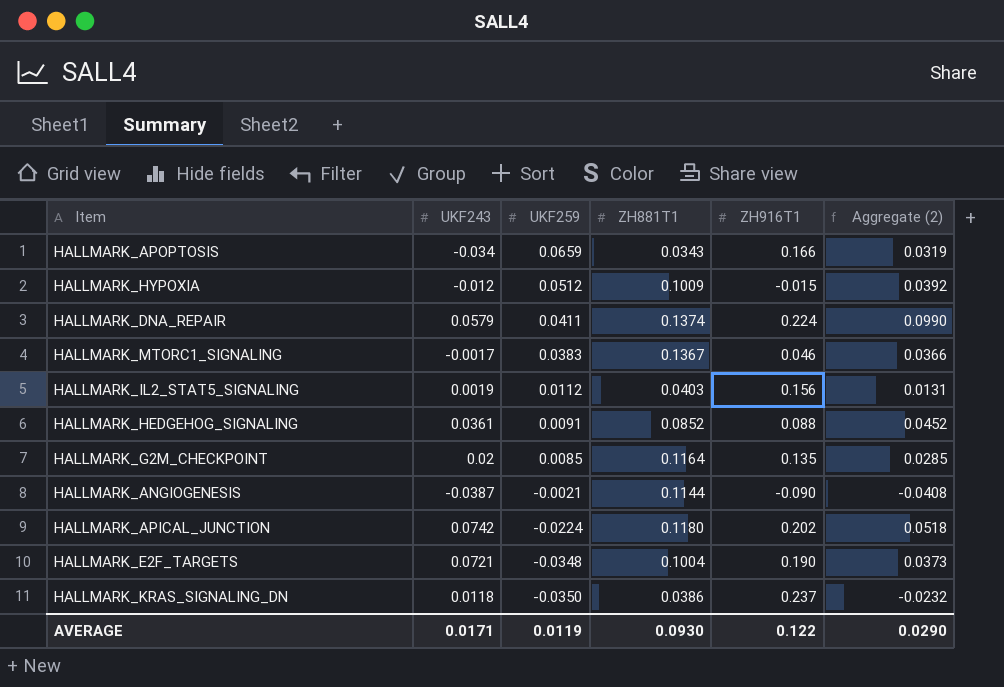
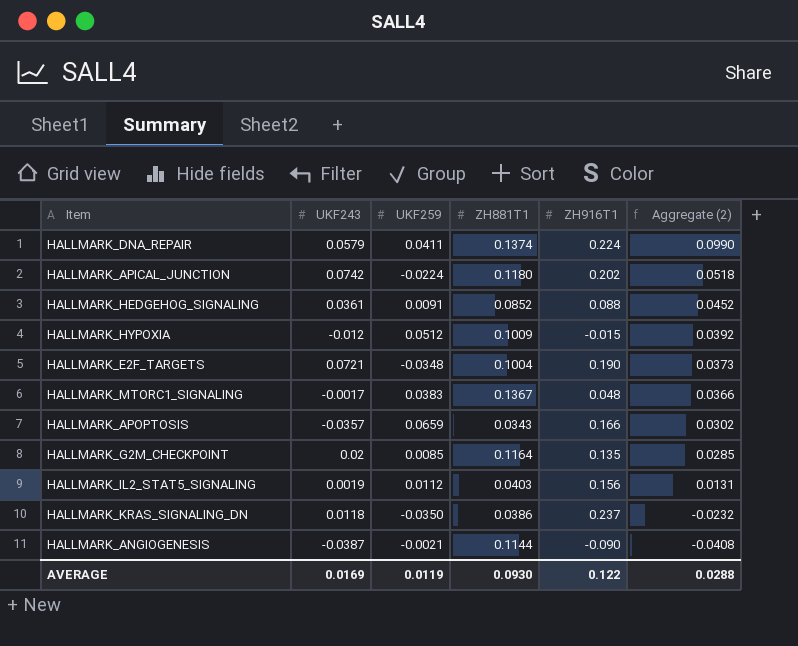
row order: UKF259 descending -> Aggregate (2) descending
HALLMARK_MTORC1_SIGNALING | ZH916T1: 0.046 -> 0.048
HALLMARK_APOPTOSIS | UKF243: -0.034 -> -0.0357
HALLMARK_APOPTOSIS | Aggregate (2): 0.0319 -> 0.0302
AVERAGE | UKF243: 0.0171 -> 0.0169
AVERAGE | Aggregate (2): 0.0290 -> 0.0288

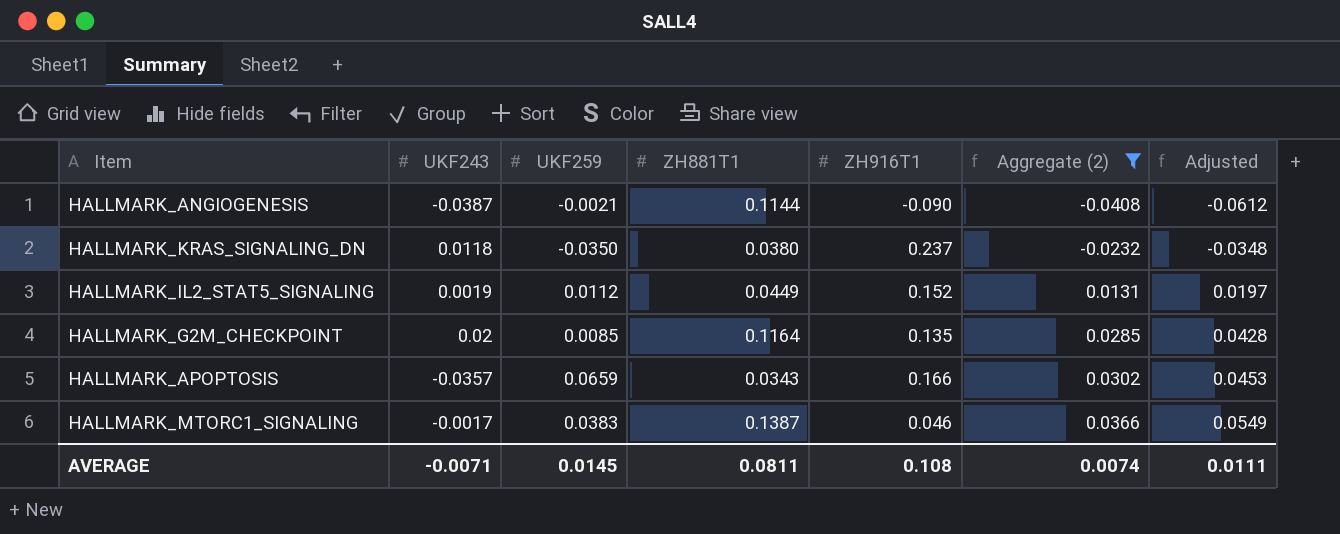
filter: none -> Aggregate (2) <= 0.0366
row order: Aggregate (2) descending -> Aggregate (2) ascending
column Adjusted | formula: none -> [Aggregate (2)] * 1.5
HALLMARK_KRAS_SIGNALING_DN | ZH881T1: 0.0386 -> 0.0380
HALLMARK_IL2_STAT5_SIGNALING | ZH881T1: 0.0403 -> 0.0449
HALLMARK_IL2_STAT5_SIGNALING | ZH916T1: 0.156 -> 0.152
HALLMARK_MTORC1_SIGNALING | ZH881T1: 0.1367 -> 0.1387
HALLMARK_MTORC1_SIGNALING | ZH916T1: 0.048 -> 0.046
AVERAGE | UKF243: 0.0169 -> -0.0071
AVERAGE | UKF259: 0.0119 -> 0.0145
AVERAGE | ZH881T1: 0.0930 -> 0.0811
AVERAGE | ZH916T1: 0.122 -> 0.108
AVERAGE | Aggregate (2): 0.0288 -> 0.0074

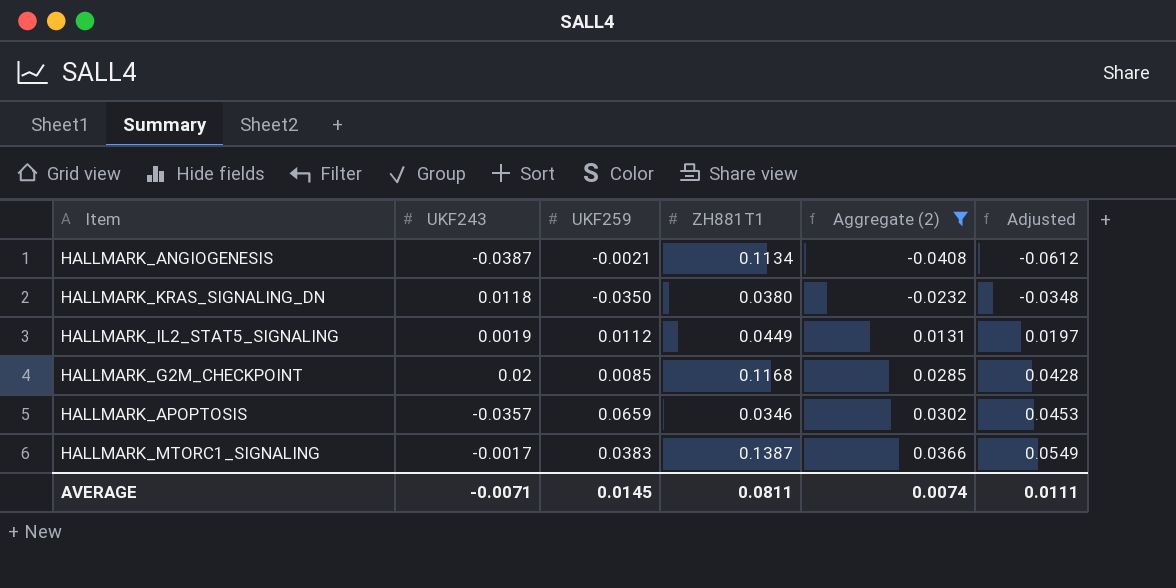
column ZH916T1 | position: 5 -> none
HALLMARK_ANGIOGENESIS | ZH881T1: 0.1144 -> 0.1134
HALLMARK_G2M_CHECKPOINT | ZH881T1: 0.1164 -> 0.1168
HALLMARK_APOPTOSIS | ZH881T1: 0.0343 -> 0.0346

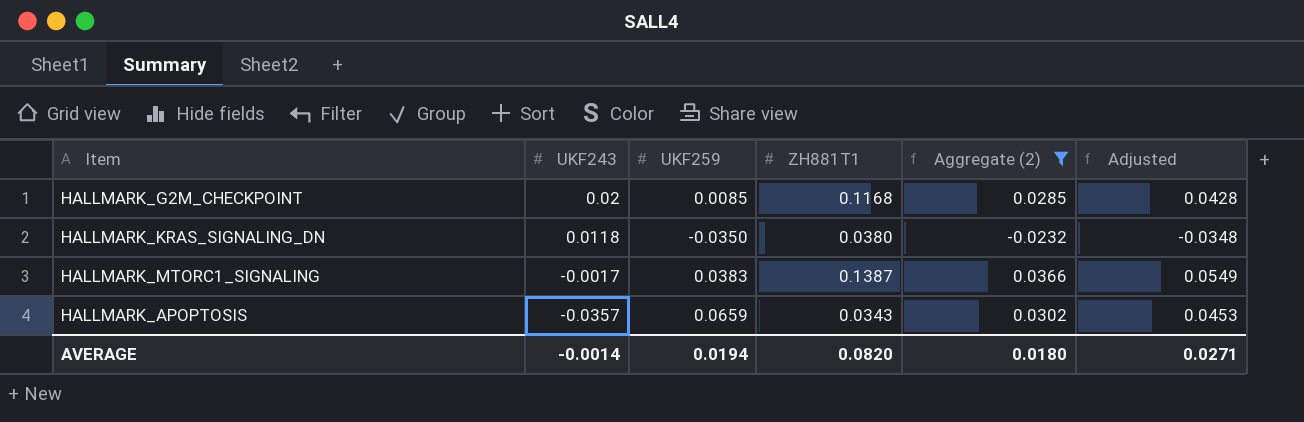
row order: Aggregate (2) ascending -> UKF243 descending
row HALLMARK_ANGIOGENESIS: -0.0387 | -0.0021 | 0.1134 | -0.0408 | -0.0612 -> none
row HALLMARK_IL2_STAT5_SIGNALING: 0.0019 | 0.0112 | 0.0449 | 0.0131 | 0.0197 -> none
HALLMARK_APOPTOSIS | ZH881T1: 0.0346 -> 0.0343
AVERAGE | UKF243: -0.0071 -> -0.0014
AVERAGE | UKF259: 0.0145 -> 0.0194
AVERAGE | ZH881T1: 0.0811 -> 0.0820
AVERAGE | Aggregate (2): 0.0074 -> 0.0180
AVERAGE | Adjusted: 0.0111 -> 0.0271

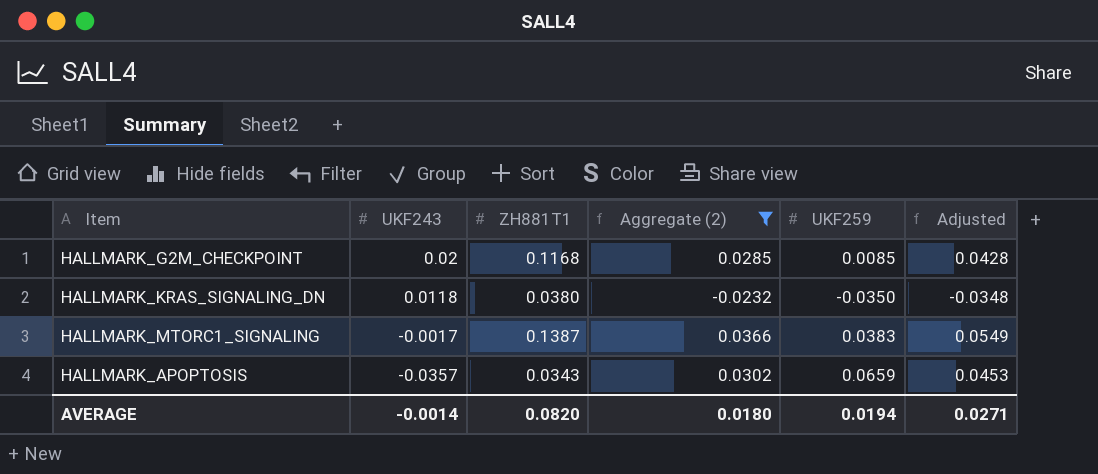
column UKF259 | position: 3 -> 5

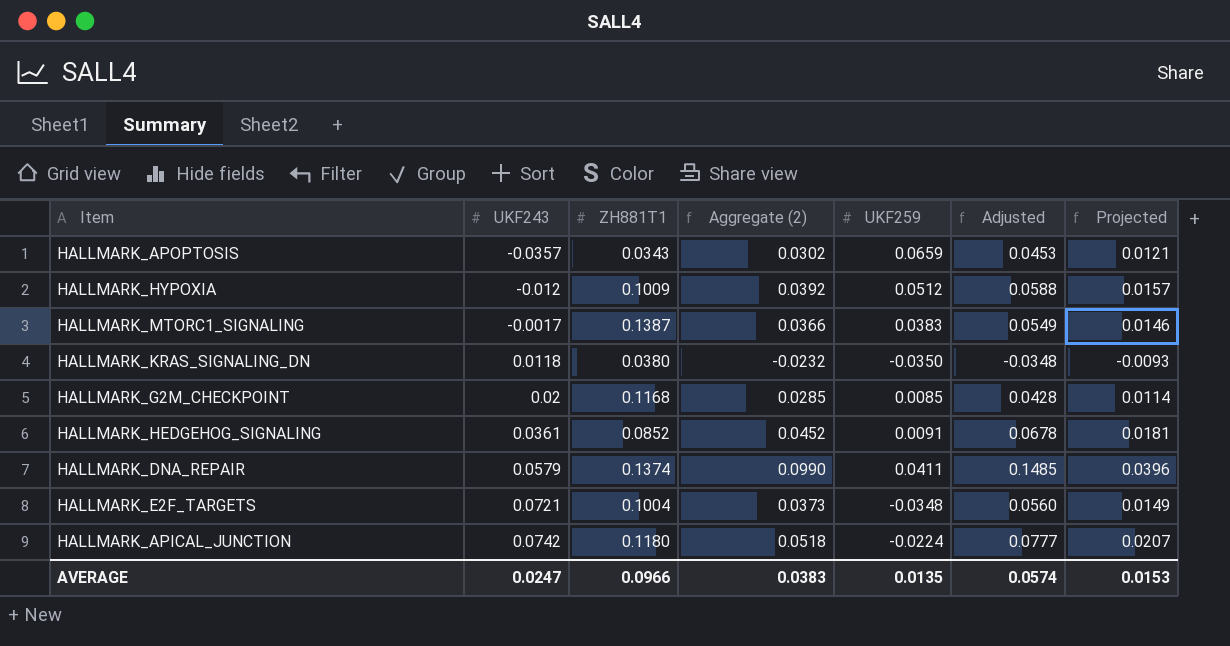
filter: Aggregate (2) <= 0.0366 -> none
row order: UKF243 descending -> UKF243 ascending
column Projected | formula: none -> [Aggregate (2)] * 0.4
AVERAGE | UKF243: -0.0014 -> 0.0247
AVERAGE | ZH881T1: 0.0820 -> 0.0966
AVERAGE | Aggregate (2): 0.0180 -> 0.0383
AVERAGE | UKF259: 0.0194 -> 0.0135
AVERAGE | Adjusted: 0.0271 -> 0.0574

